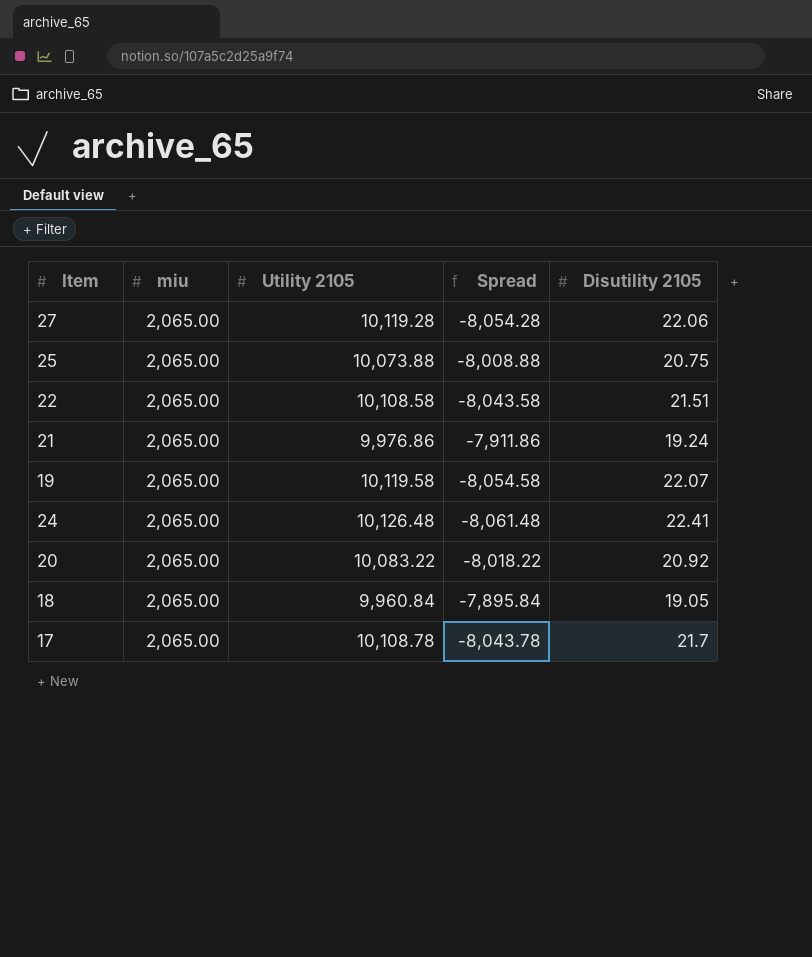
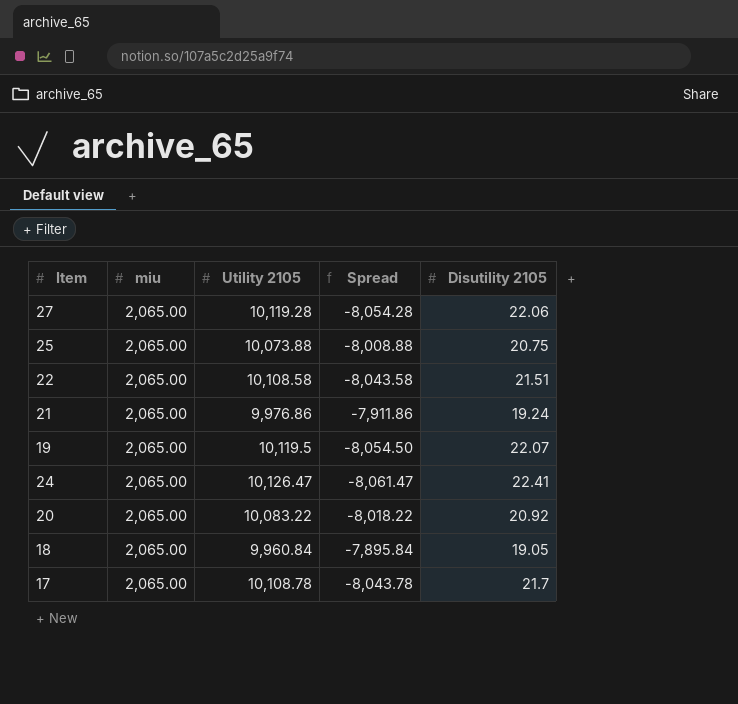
19 | Utility 2105: 10,119.58 -> 10,119.5
19 | Spread: -8,054.58 -> -8,054.50
24 | Utility 2105: 10,126.48 -> 10,126.47
24 | Spread: -8,061.48 -> -8,061.47

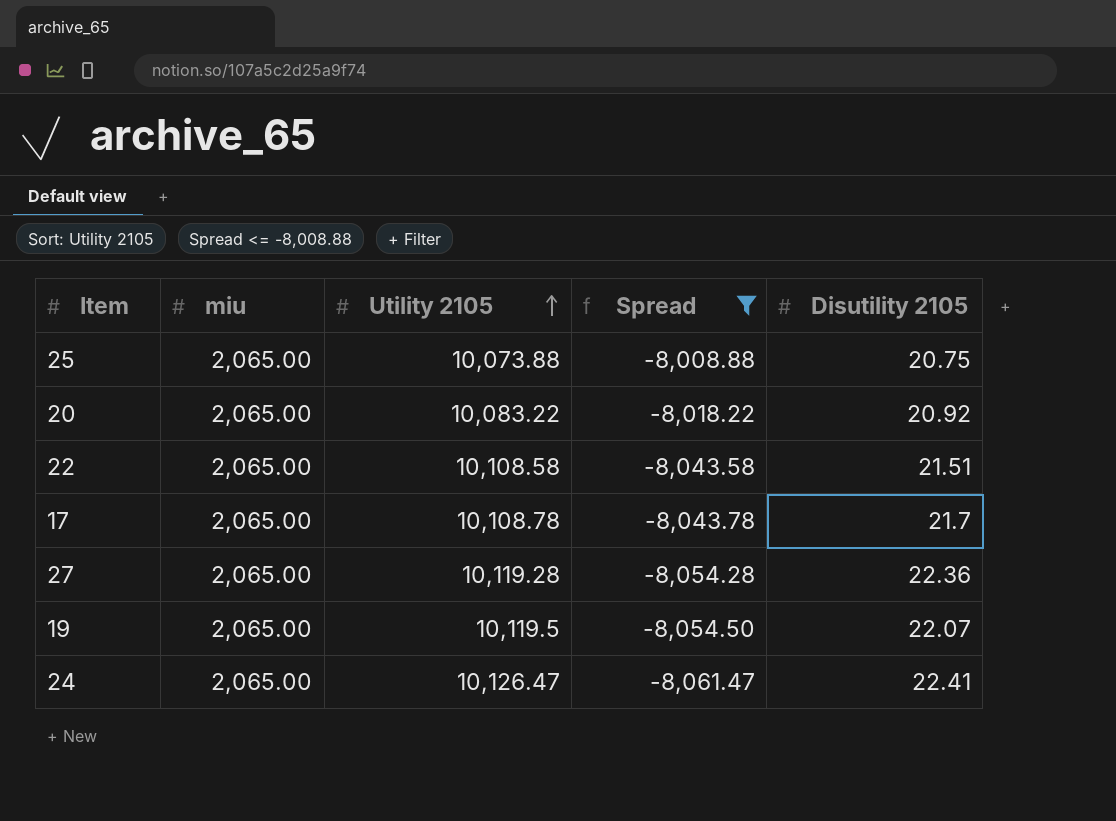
filter: none -> Spread <= -8,008.88
row order: none -> Utility 2105 ascending
27 | Disutility 2105: 22.06 -> 22.36

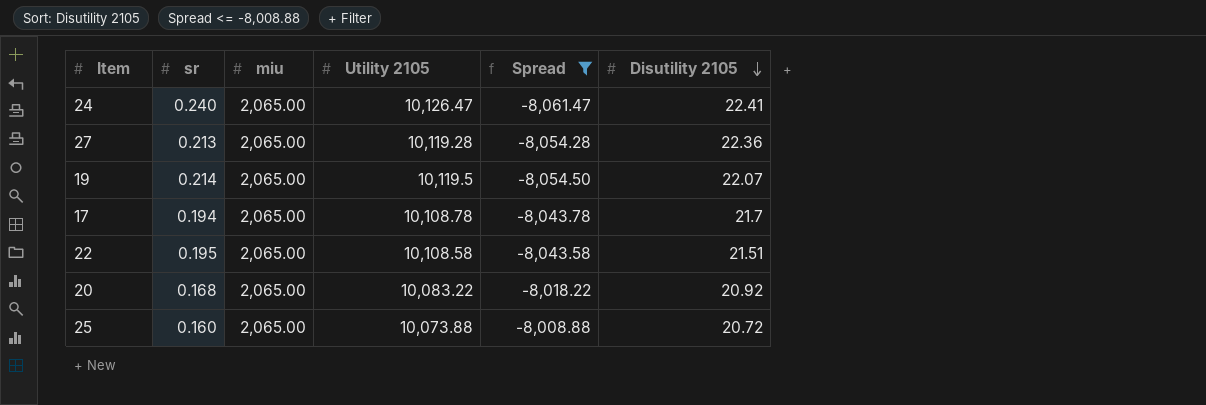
row order: Utility 2105 ascending -> Disutility 2105 descending
column sr | position: none -> 2
25 | Disutility 2105: 20.75 -> 20.72

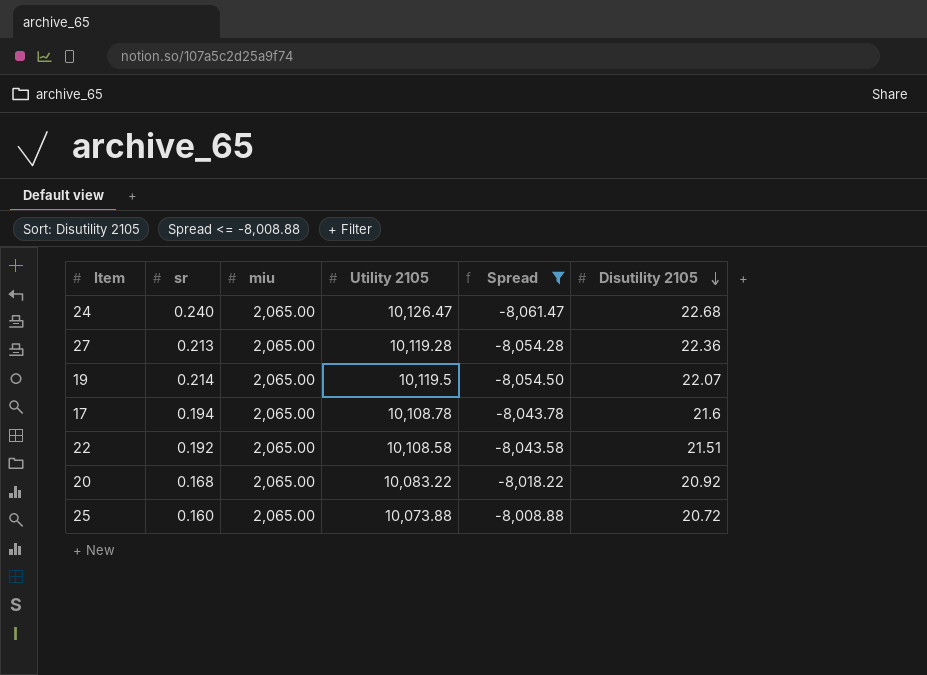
24 | Disutility 2105: 22.41 -> 22.68
17 | Disutility 2105: 21.7 -> 21.6
22 | sr: 0.195 -> 0.192

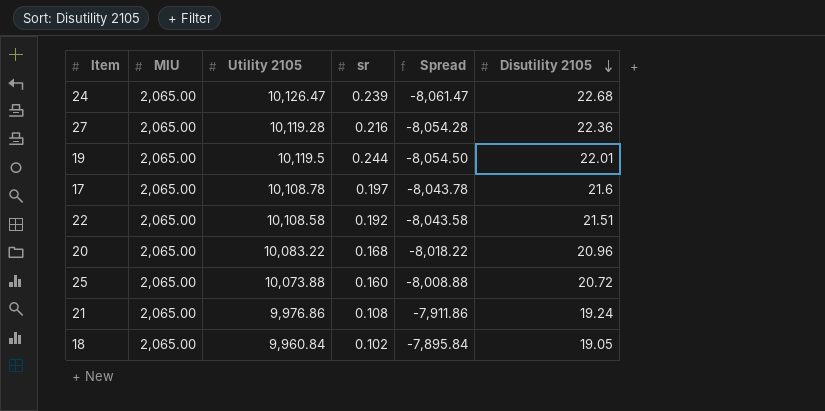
filter: Spread <= -8,008.88 -> none
column name: miu -> MIU
column sr | position: 2 -> 4
24 | sr: 0.240 -> 0.239
27 | sr: 0.213 -> 0.216
19 | sr: 0.214 -> 0.244
19 | Disutility 2105: 22.07 -> 22.01
17 | sr: 0.194 -> 0.197
20 | Disutility 2105: 20.92 -> 20.96

